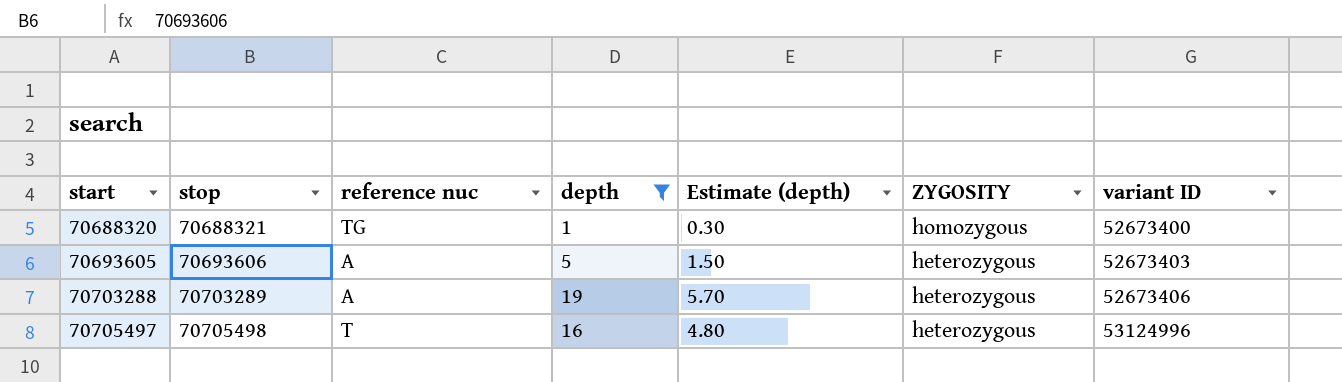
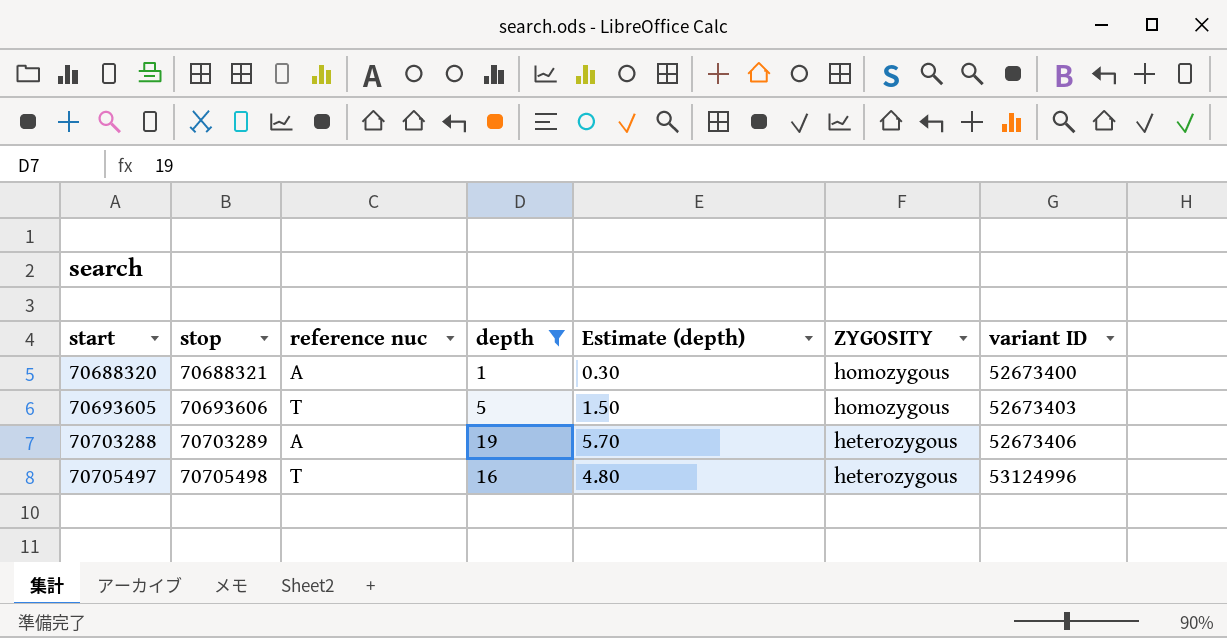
70688320 | reference nuc: TG -> A
70693605 | reference nuc: A -> T
70693605 | ZYGOSITY: heterozygous -> homozygous

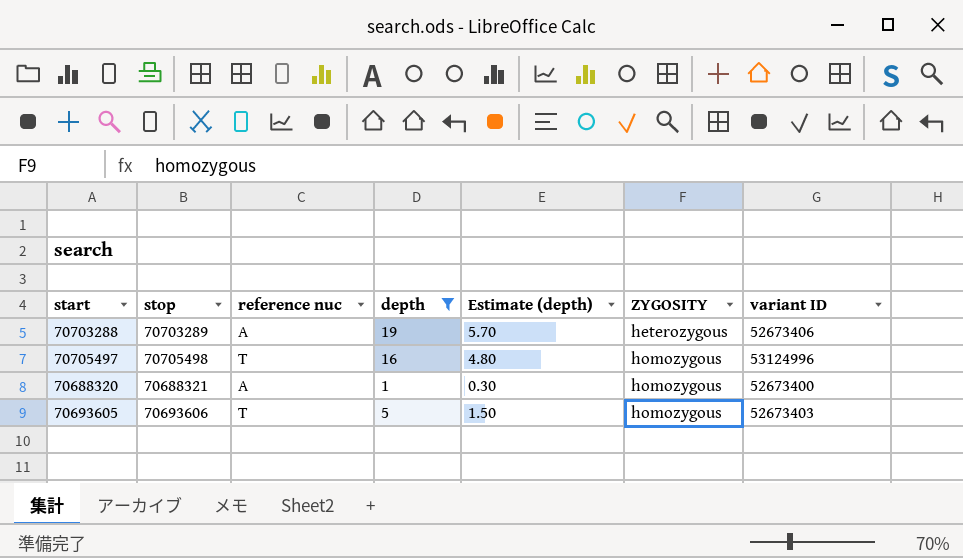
row order: start ascending -> ZYGOSITY ascending
70705497 | ZYGOSITY: heterozygous -> homozygous

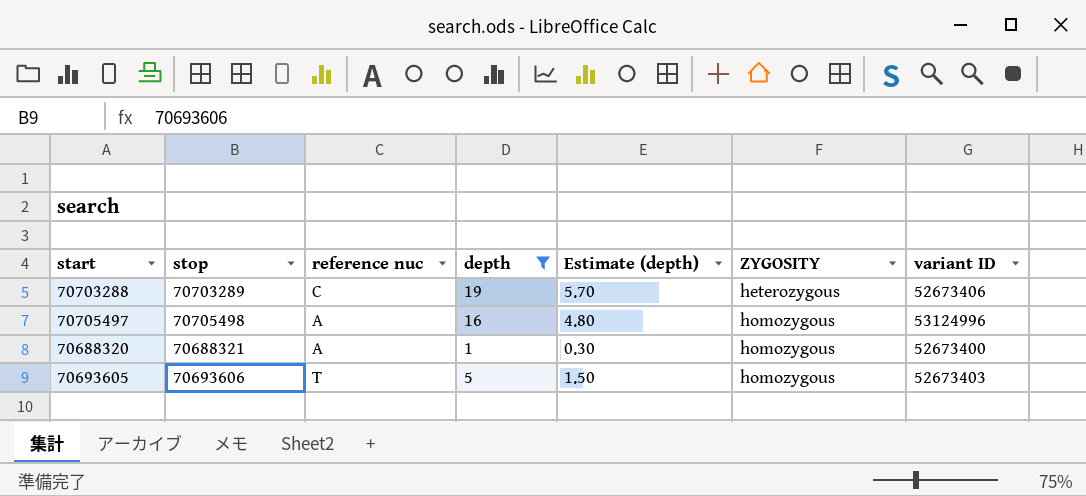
70703288 | reference nuc: A -> C
70705497 | reference nuc: T -> A

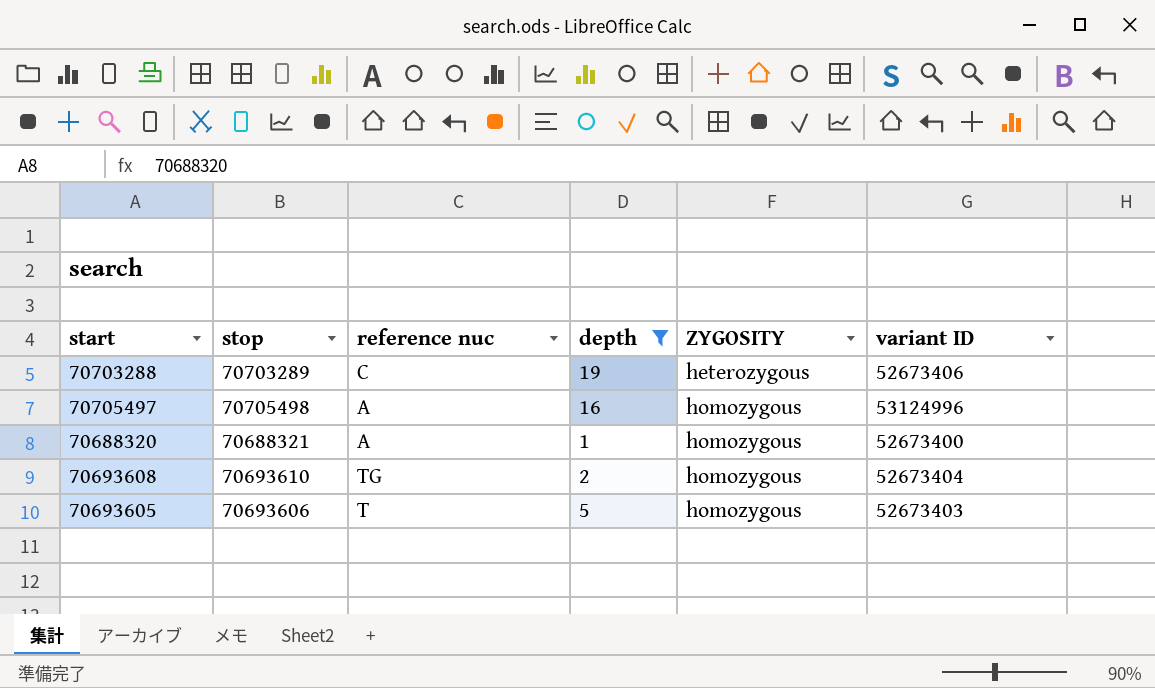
column Estimate (depth) | formula: [depth] * 0.3 -> none
row 70693608: none -> 70693610 | TG | 2 | homozygous | 52673404

